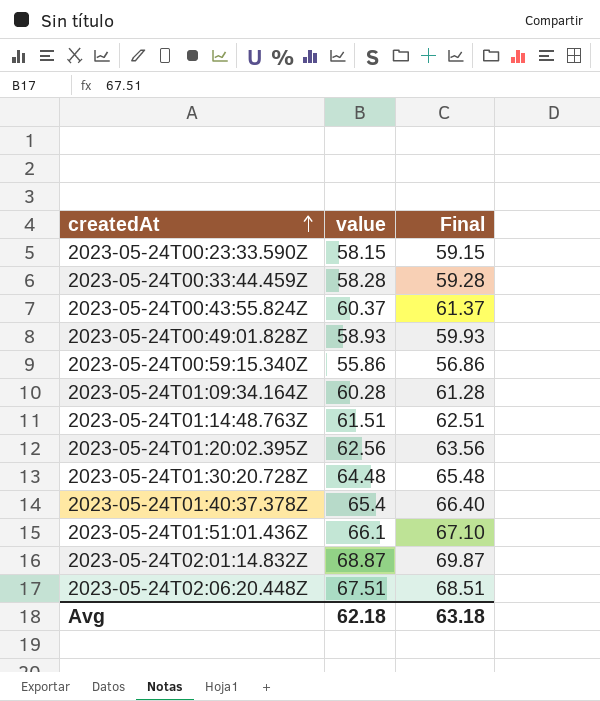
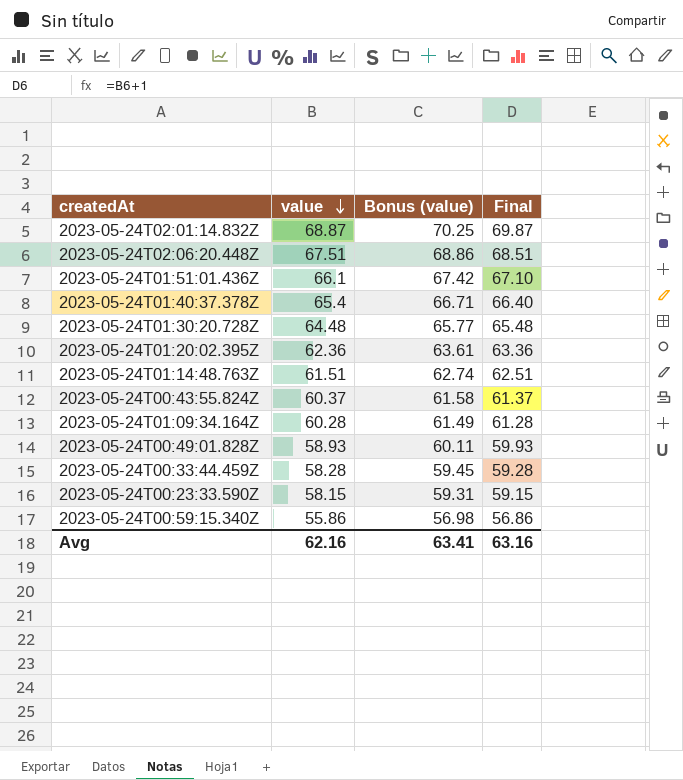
row order: createdAt ascending -> value descending
column Bonus (value) | formula: none -> [value] * 1.02
2023-05-24T01:20:02.395Z | value: 62.56 -> 62.36
2023-05-24T01:20:02.395Z | Final: 63.56 -> 63.36
Avg | value: 62.18 -> 62.16
Avg | Final: 63.18 -> 63.16

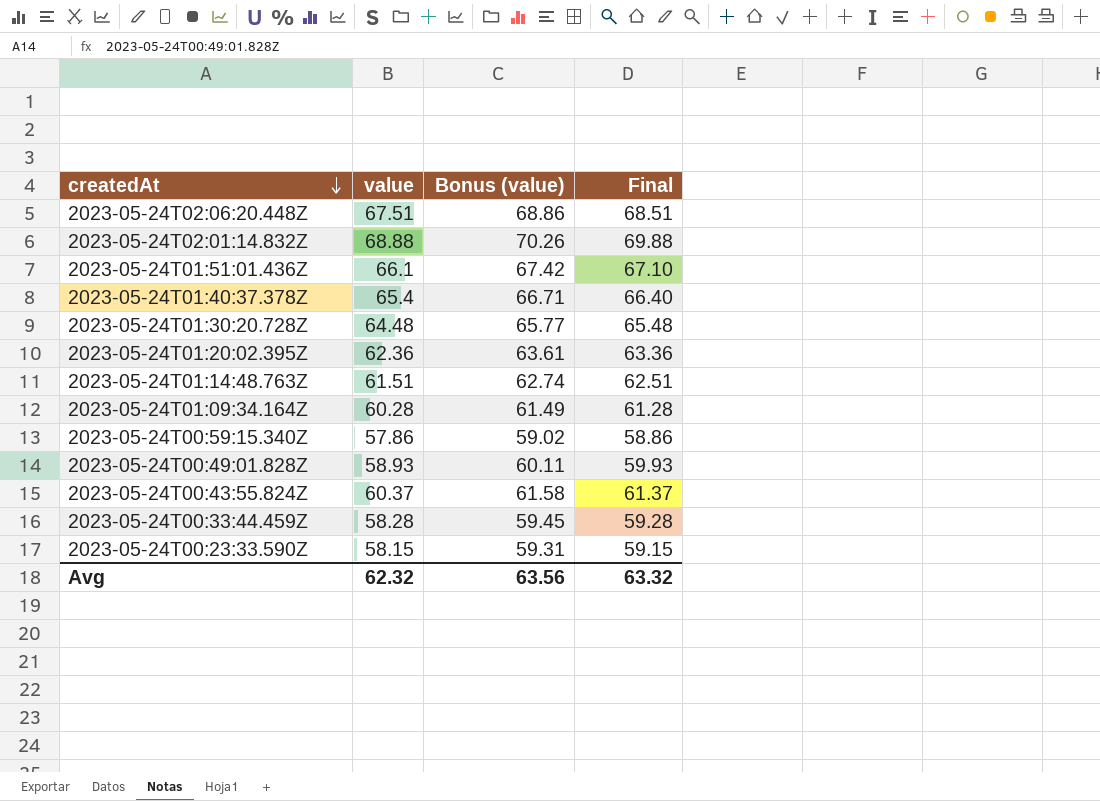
row order: value descending -> createdAt descending
2023-05-24T02:01:14.832Z | value: 68.87 -> 68.88
2023-05-24T02:01:14.832Z | Bonus (value): 70.25 -> 70.26
2023-05-24T02:01:14.832Z | Final: 69.87 -> 69.88
2023-05-24T00:59:15.340Z | value: 55.86 -> 57.86
2023-05-24T00:59:15.340Z | Bonus (value): 56.98 -> 59.02
2023-05-24T00:59:15.340Z | Final: 56.86 -> 58.86
Avg | value: 62.16 -> 62.32
Avg | Bonus (value): 63.41 -> 63.56
Avg | Final: 63.16 -> 63.32

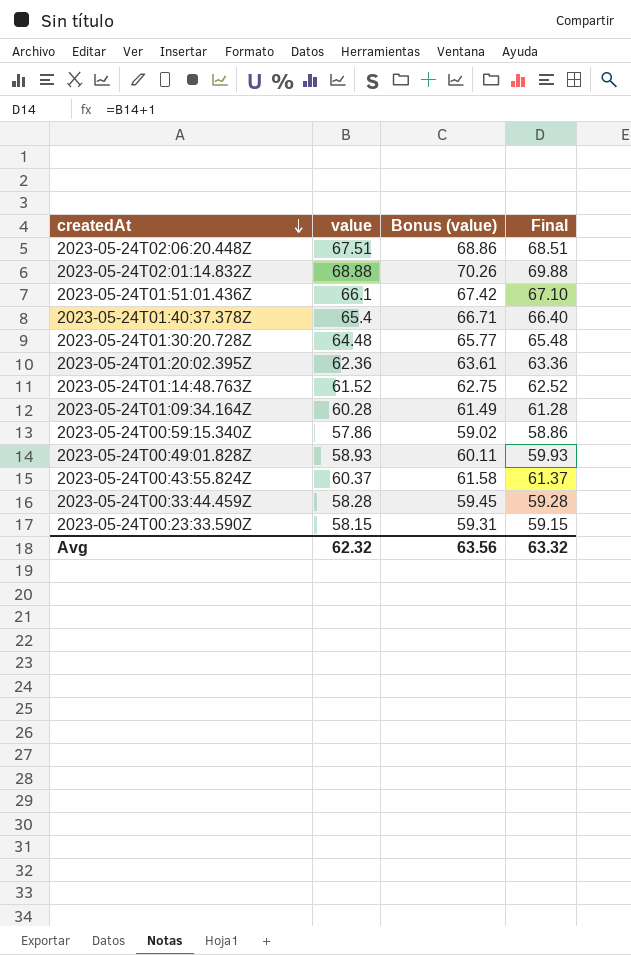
2023-05-24T01:14:48.763Z | value: 61.51 -> 61.52
2023-05-24T01:14:48.763Z | Bonus (value): 62.74 -> 62.75
2023-05-24T01:14:48.763Z | Final: 62.51 -> 62.52

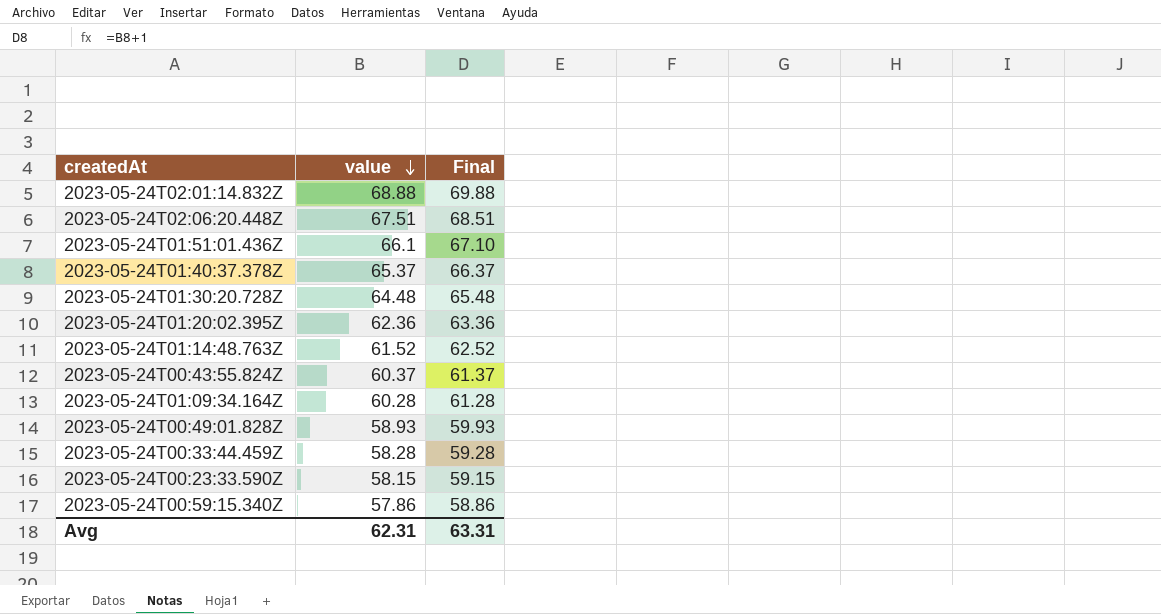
row order: createdAt descending -> value descending
column Bonus (value) | formula: [value] * 1.02 -> none
2023-05-24T01:40:37.378Z | value: 65.4 -> 65.37
2023-05-24T01:40:37.378Z | Final: 66.40 -> 66.37
Avg | value: 62.32 -> 62.31
Avg | Final: 63.32 -> 63.31

